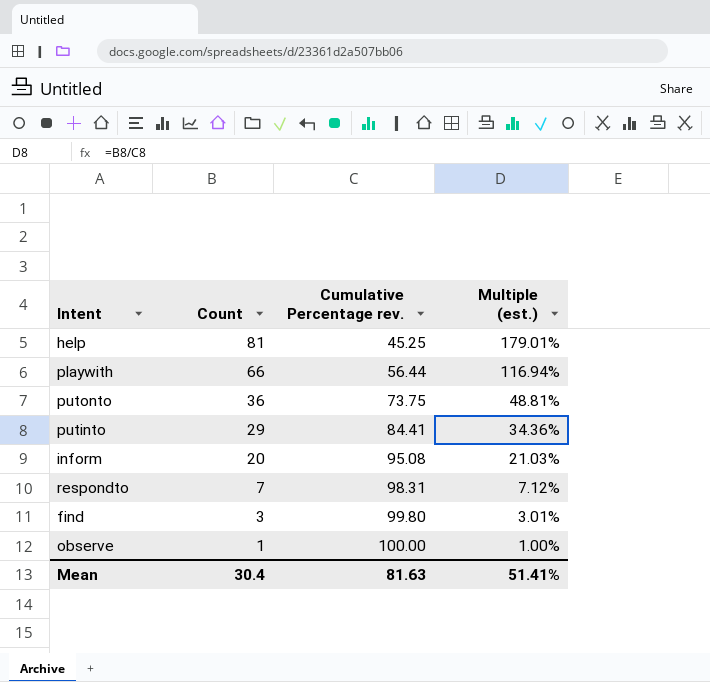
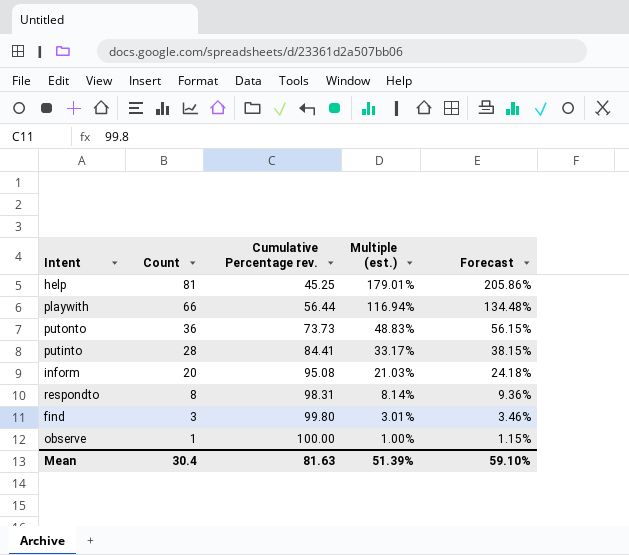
column Forecast | formula: none -> [Multiple (est.)] * 1.15
putonto | Cumulative Percentage rev.: 73.75 -> 73.73
putonto | Multiple (est.): 48.81% -> 48.83%
putinto | Count: 29 -> 28
putinto | Multiple (est.): 34.36% -> 33.17%
respondto | Count: 7 -> 8
respondto | Multiple (est.): 7.12% -> 8.14%
Mean | Multiple (est.): 51.41% -> 51.39%

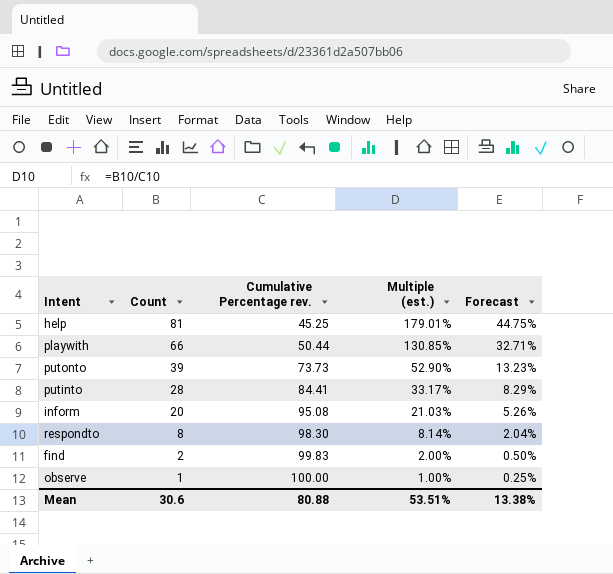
column Forecast | formula: [Multiple (est.)] * 1.15 -> [Multiple (est.)] * 0.25
playwith | Cumulative Percentage rev.: 56.44 -> 50.44
playwith | Multiple (est.): 116.94% -> 130.85%
putonto | Count: 36 -> 39
putonto | Multiple (est.): 48.83% -> 52.90%
respondto | Cumulative Percentage rev.: 98.31 -> 98.30
find | Count: 3 -> 2
find | Cumulative Percentage rev.: 99.80 -> 99.83
find | Multiple (est.): 3.01% -> 2.00%
Mean | Count: 30.4 -> 30.6
Mean | Cumulative Percentage rev.: 81.63 -> 80.88
Mean | Multiple (est.): 51.39% -> 53.51%
Mean | Forecast: 59.10% -> 13.38%

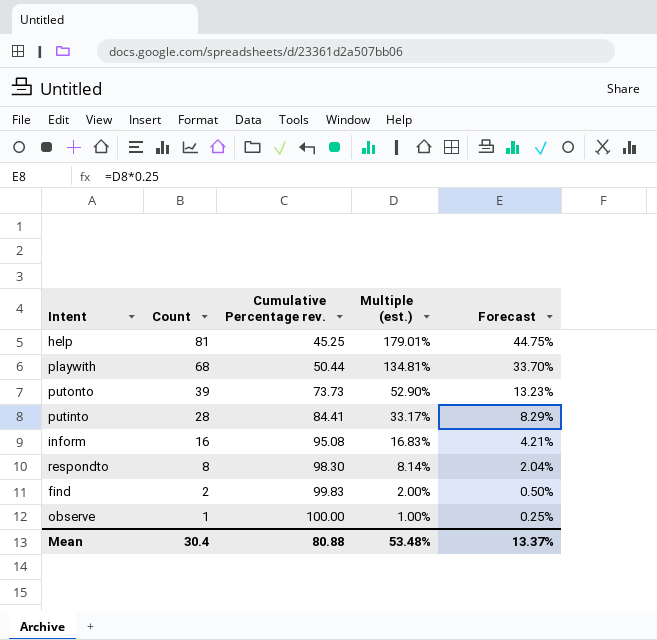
playwith | Count: 66 -> 68
playwith | Multiple (est.): 130.85% -> 134.81%
playwith | Forecast: 32.71% -> 33.70%
inform | Count: 20 -> 16
inform | Multiple (est.): 21.03% -> 16.83%
inform | Forecast: 5.26% -> 4.21%
Mean | Count: 30.6 -> 30.4
Mean | Multiple (est.): 53.51% -> 53.48%
Mean | Forecast: 13.38% -> 13.37%

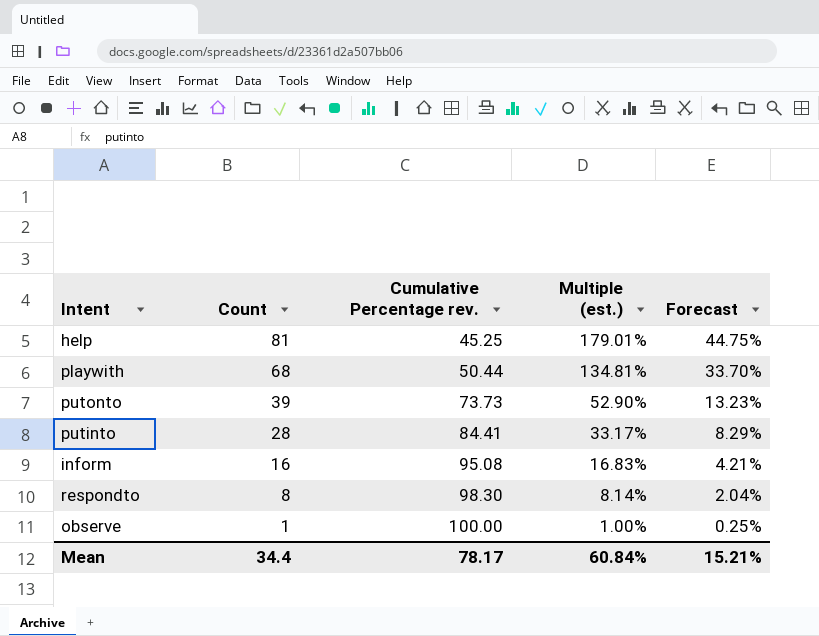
row find: 2 | 99.83 | 2.00% | 0.50% -> none
Mean | Count: 30.4 -> 34.4
Mean | Cumulative Percentage rev.: 80.88 -> 78.17
Mean | Multiple (est.): 53.48% -> 60.84%
Mean | Forecast: 13.37% -> 15.21%

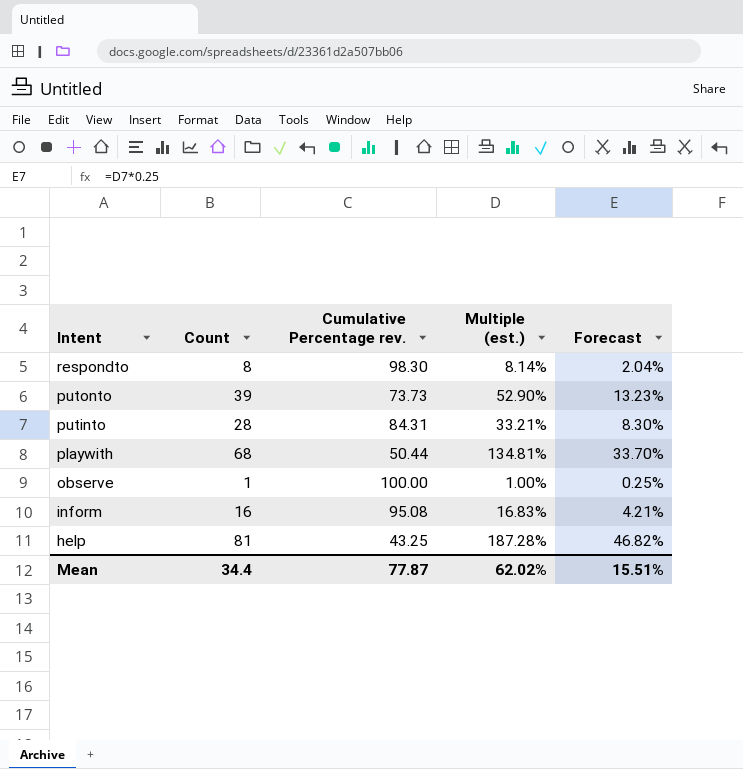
row order: Count descending -> Intent descending
putinto | Cumulative Percentage rev.: 84.41 -> 84.31
putinto | Multiple (est.): 33.17% -> 33.21%
putinto | Forecast: 8.29% -> 8.30%
help | Cumulative Percentage rev.: 45.25 -> 43.25
help | Multiple (est.): 179.01% -> 187.28%
help | Forecast: 44.75% -> 46.82%
Mean | Cumulative Percentage rev.: 78.17 -> 77.87
Mean | Multiple (est.): 60.84% -> 62.02%
Mean | Forecast: 15.21% -> 15.51%

